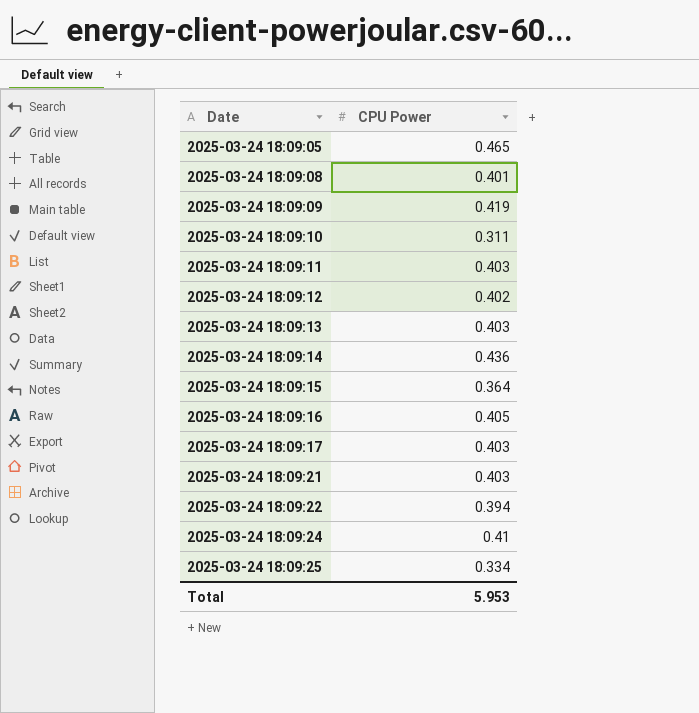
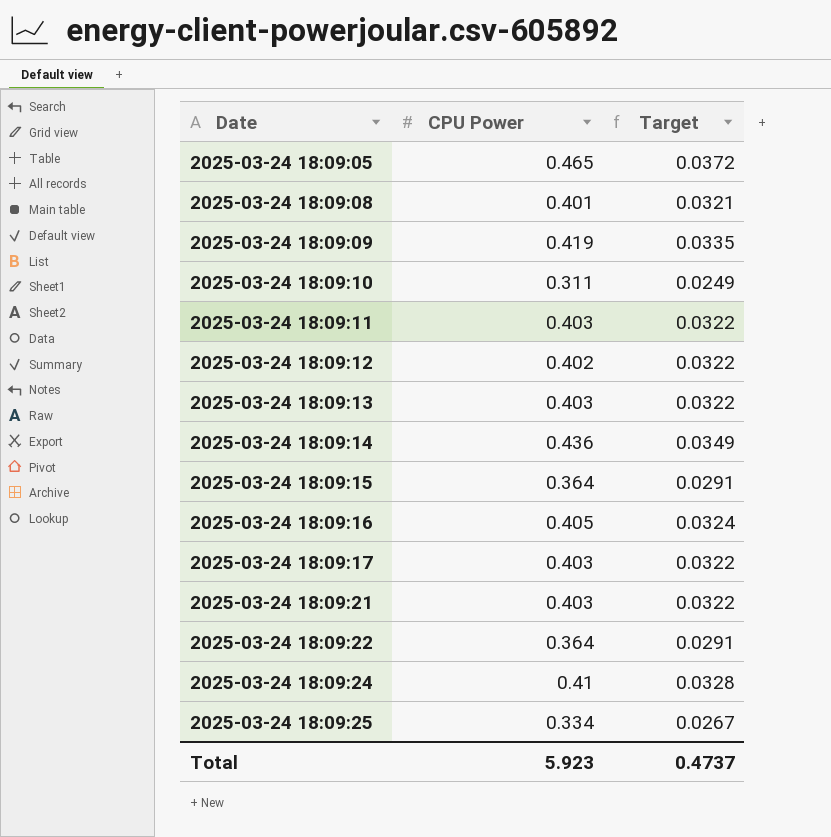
column Target | formula: none -> [CPU Power] * 0.08
2025-03-24 18:09:22 | CPU Power: 0.394 -> 0.364
Total | CPU Power: 5.953 -> 5.923

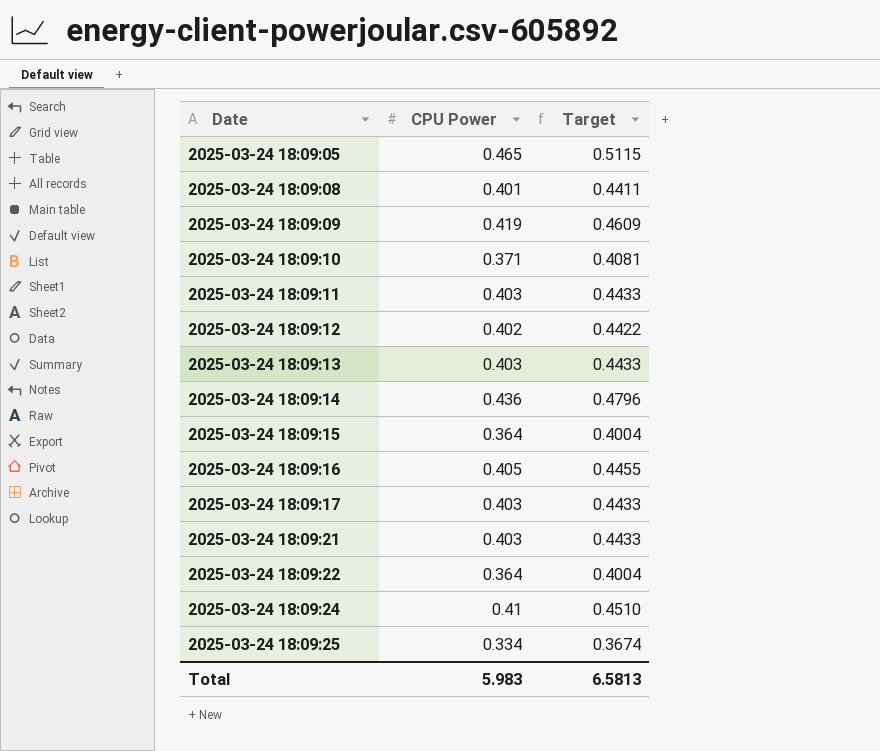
column Target | formula: [CPU Power] * 0.08 -> [CPU Power] * 1.1
2025-03-24 18:09:10 | CPU Power: 0.311 -> 0.371
Total | CPU Power: 5.923 -> 5.983
Total | Target: 0.4737 -> 6.5813

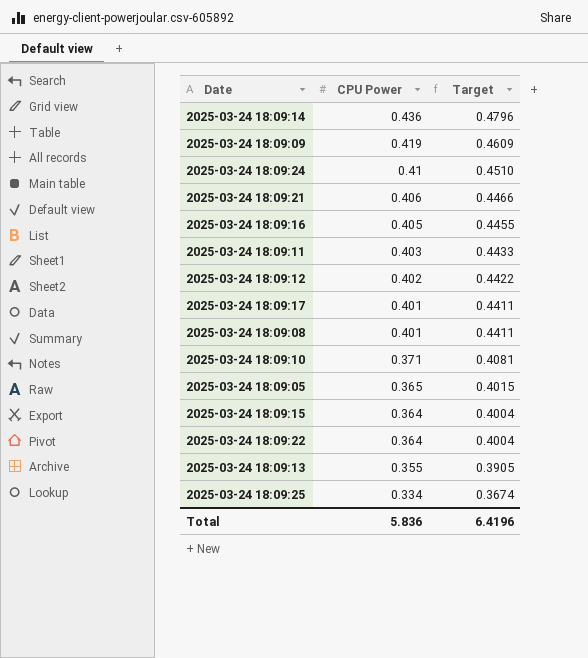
row order: Date ascending -> CPU Power descending
2025-03-24 18:09:21 | CPU Power: 0.403 -> 0.406
2025-03-24 18:09:21 | Target: 0.4433 -> 0.4466
2025-03-24 18:09:17 | CPU Power: 0.403 -> 0.401
2025-03-24 18:09:17 | Target: 0.4433 -> 0.4411
2025-03-24 18:09:05 | CPU Power: 0.465 -> 0.365
2025-03-24 18:09:05 | Target: 0.5115 -> 0.4015
2025-03-24 18:09:13 | CPU Power: 0.403 -> 0.355
2025-03-24 18:09:13 | Target: 0.4433 -> 0.3905
Total | CPU Power: 5.983 -> 5.836
Total | Target: 6.5813 -> 6.4196

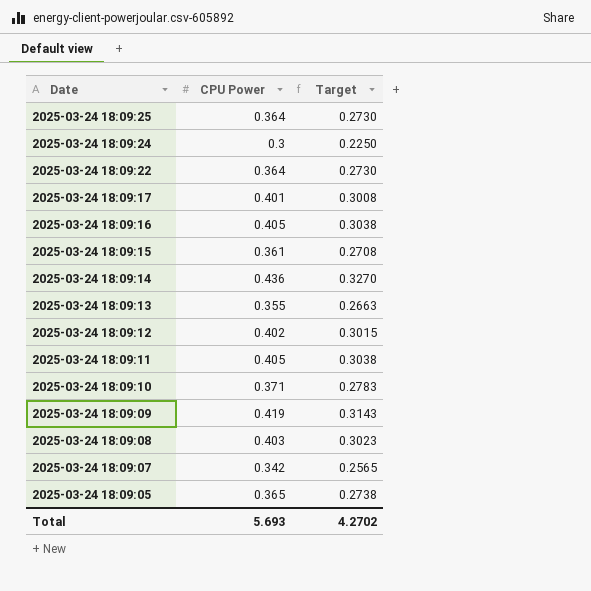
row order: CPU Power descending -> Date descending
column Target | formula: [CPU Power] * 1.1 -> [CPU Power] * 0.75
row 2025-03-24 18:09:21: 0.406 | 0.4466 -> none
2025-03-24 18:09:25 | CPU Power: 0.334 -> 0.364
2025-03-24 18:09:24 | CPU Power: 0.41 -> 0.3
2025-03-24 18:09:15 | CPU Power: 0.364 -> 0.361
2025-03-24 18:09:11 | CPU Power: 0.403 -> 0.405
2025-03-24 18:09:08 | CPU Power: 0.401 -> 0.403
row 2025-03-24 18:09:07: none -> 0.342 | 0.2565
Total | CPU Power: 5.836 -> 5.693
Total | Target: 6.4196 -> 4.2702

